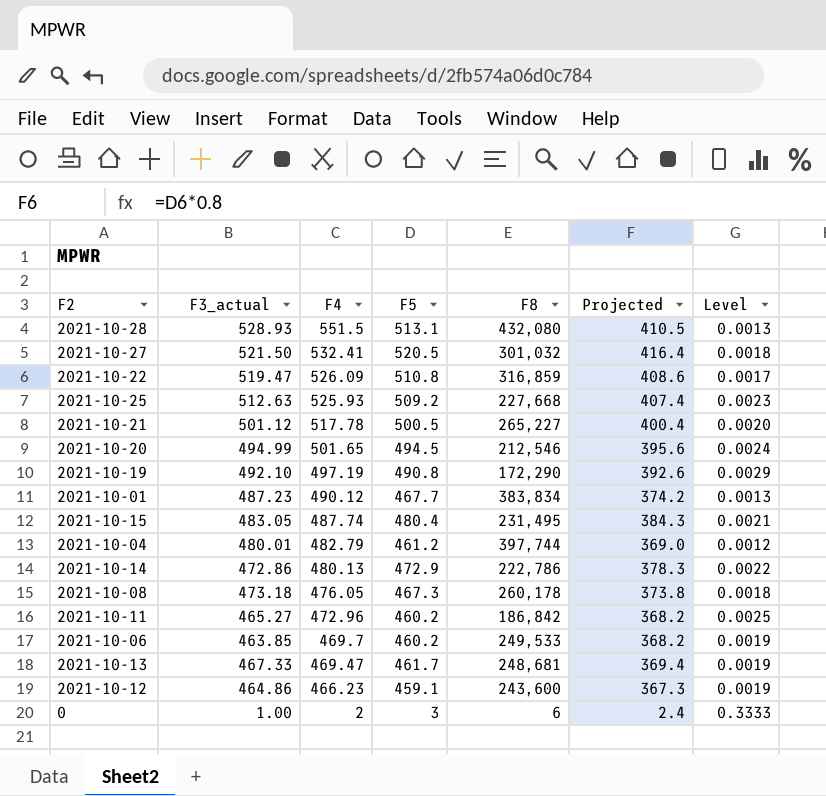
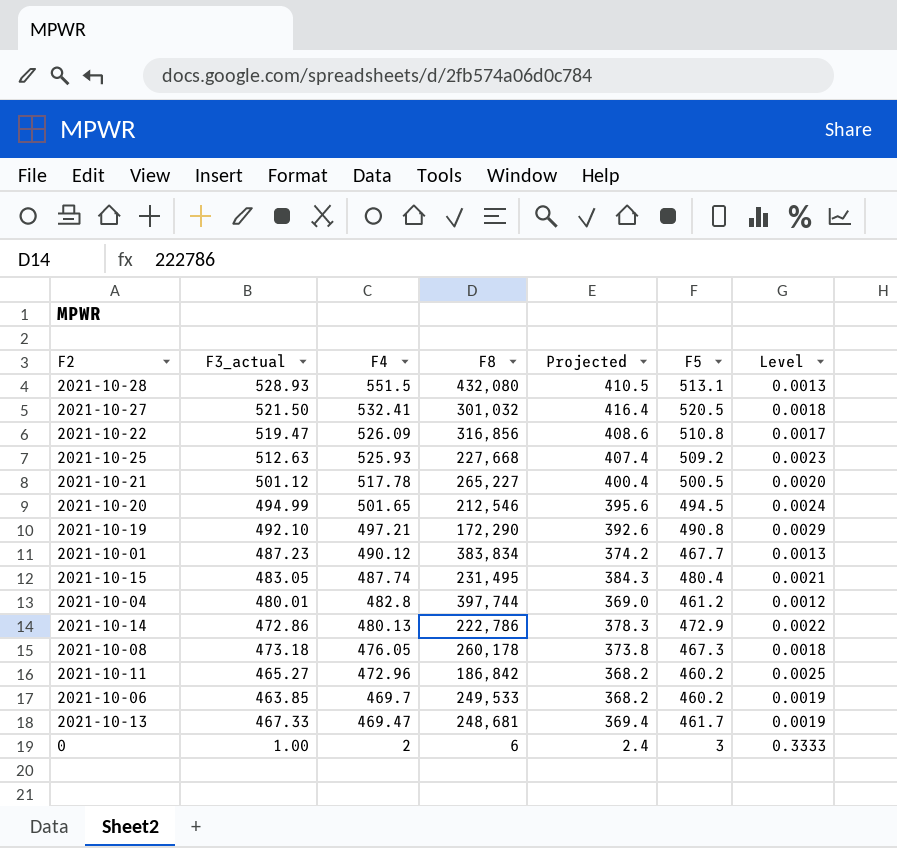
column F5 | position: 4 -> 6
row 2021-10-12: 464.86 | 466.23 | 459.1 | 243,600 | 367.3 | 0.0019 -> none
2021-10-22 | F8: 316,859 -> 316,856
2021-10-19 | F4: 497.19 -> 497.21
2021-10-04 | F4: 482.79 -> 482.8

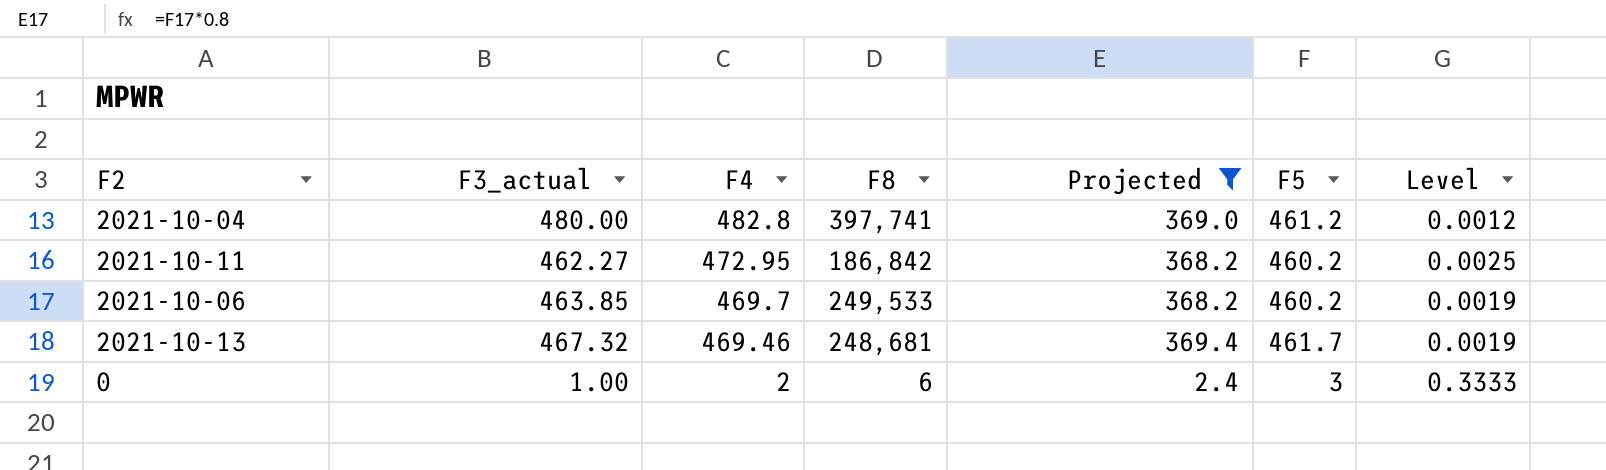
filter: none -> Projected <= 369.4
2021-10-04 | F3_actual: 480.01 -> 480.00
2021-10-04 | F8: 397,744 -> 397,741
2021-10-11 | F3_actual: 465.27 -> 462.27
2021-10-11 | F4: 472.96 -> 472.95
2021-10-13 | F3_actual: 467.33 -> 467.32
2021-10-13 | F4: 469.47 -> 469.46

